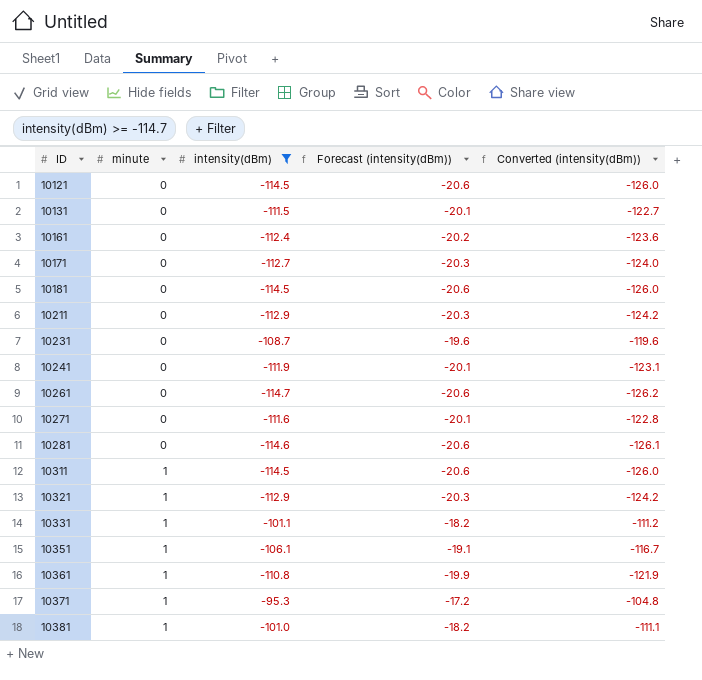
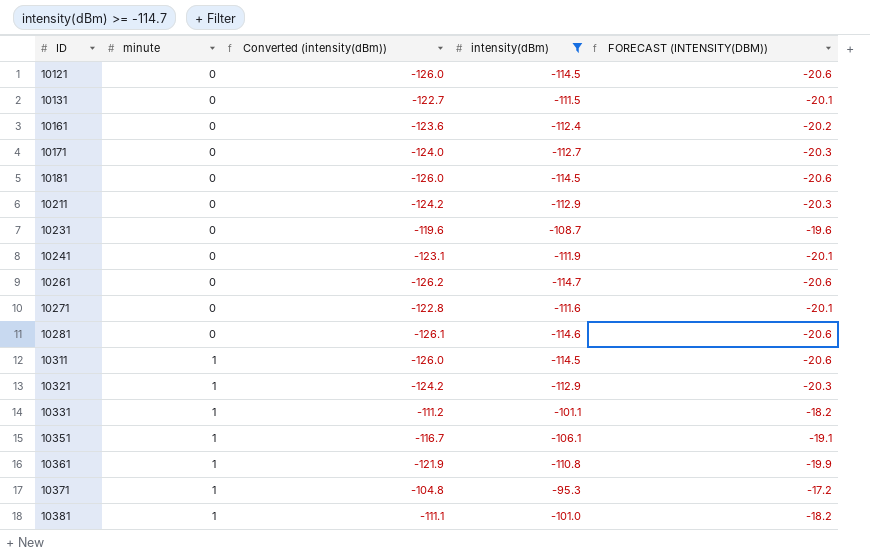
column Converted (intensity(dBm)) | position: 5 -> 3
column name: Forecast (intensity(dBm)) -> FORECAST (INTENSITY(DBM))

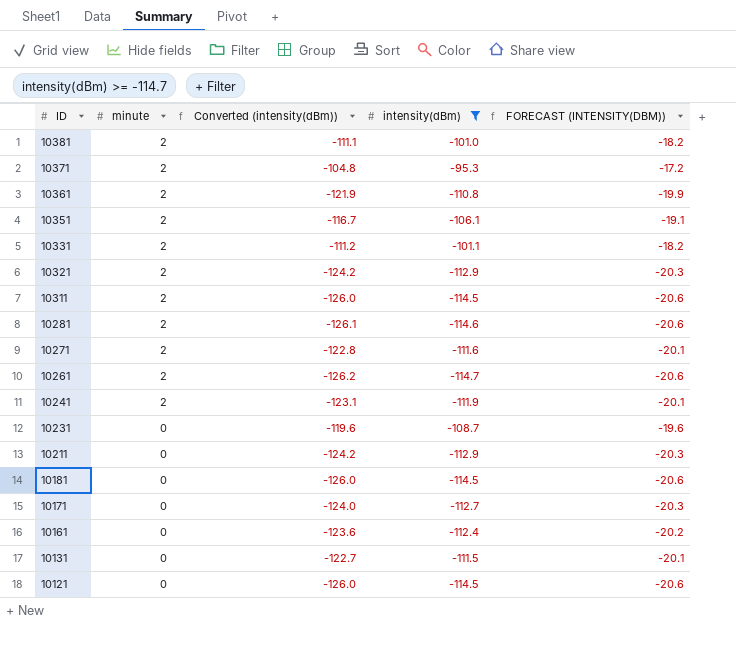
row order: ID ascending -> ID descending
10381 | minute: 1 -> 2
10371 | minute: 1 -> 2
10361 | minute: 1 -> 2
10351 | minute: 1 -> 2
10331 | minute: 1 -> 2
10321 | minute: 1 -> 2
10311 | minute: 1 -> 2
10281 | minute: 0 -> 2
10271 | minute: 0 -> 2
10261 | minute: 0 -> 2
10241 | minute: 0 -> 2

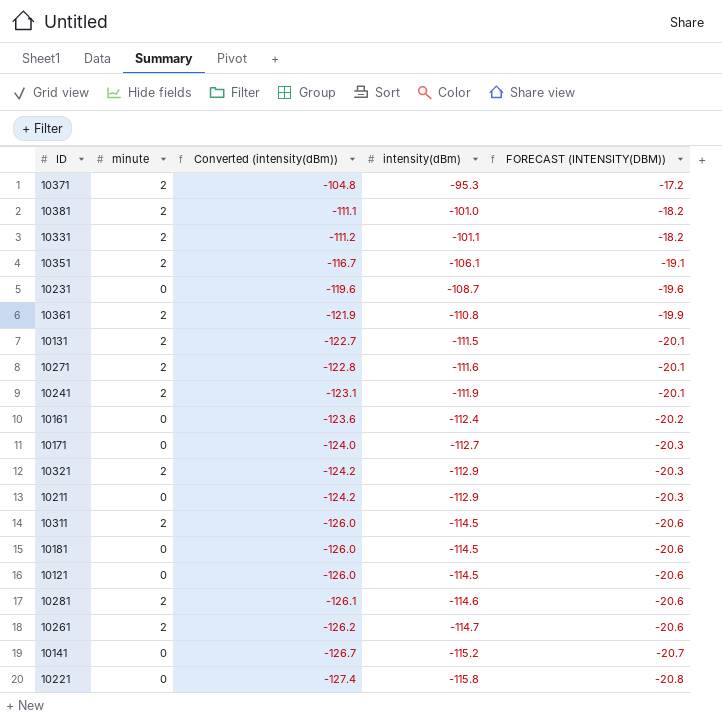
filter: intensity(dBm) >= -114.7 -> none
row order: ID descending -> Converted (intensity(dBm)) descending
10131 | minute: 0 -> 2

